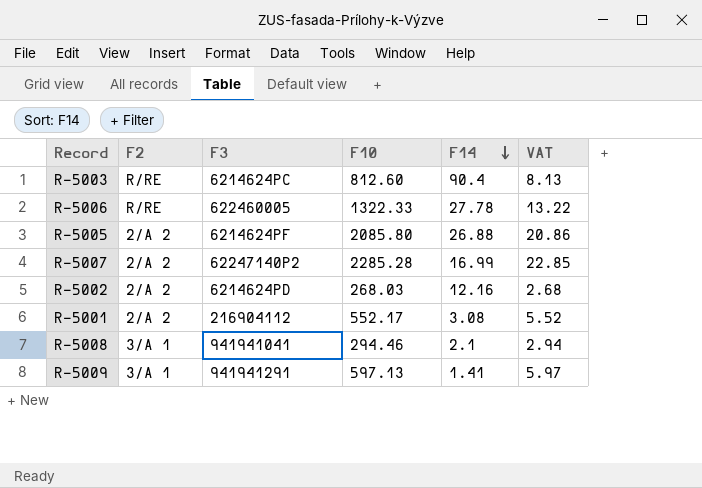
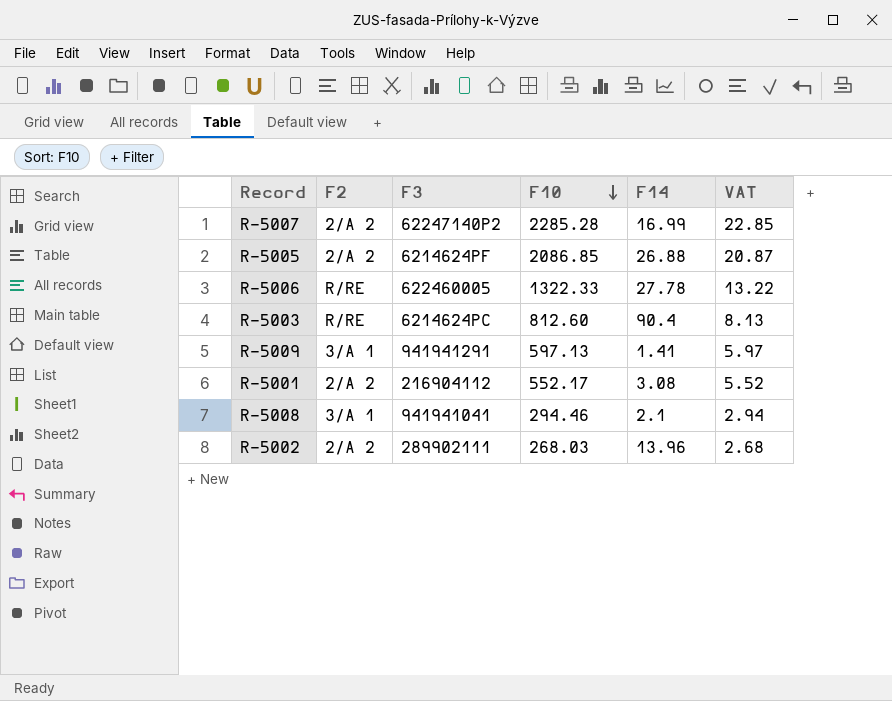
row order: F14 descending -> F10 descending
R-5005 | F10: 2085.80 -> 2086.85
R-5005 | VAT: 20.86 -> 20.87
R-5002 | F3: 6214624PD -> 289902111
R-5002 | F14: 12.16 -> 13.96

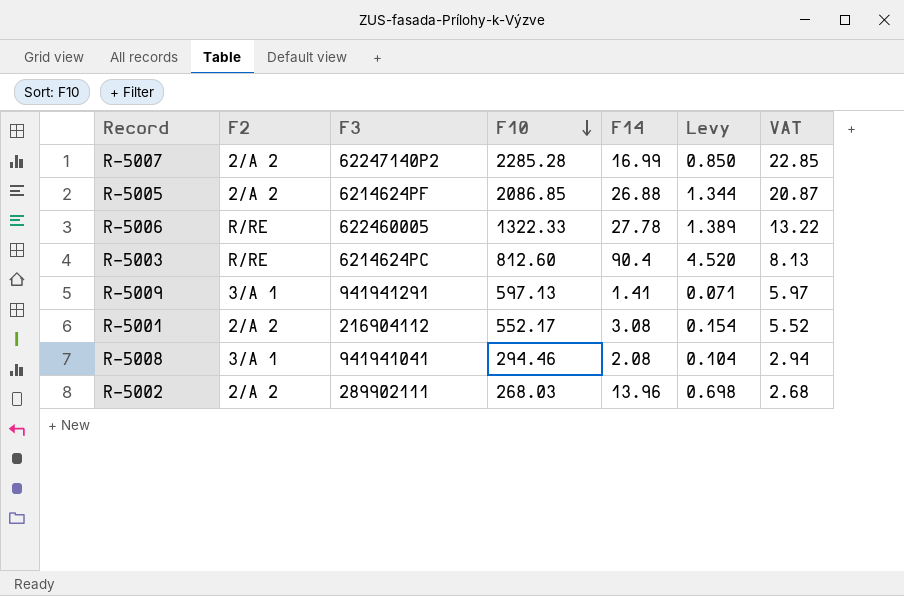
column Levy | formula: none -> [F14] * 0.05
R-5008 | F14: 2.1 -> 2.08

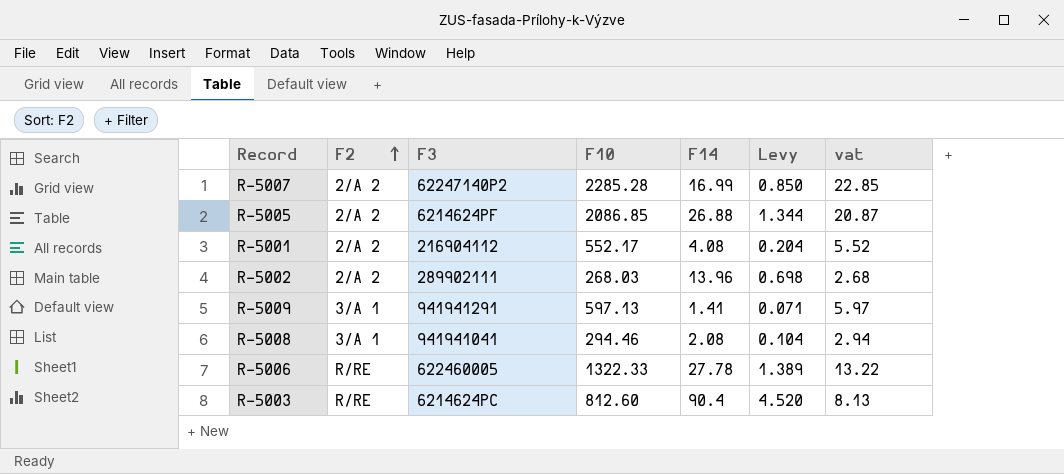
row order: F10 descending -> F2 ascending
column name: VAT -> vat
R-5001 | F14: 3.08 -> 4.08
R-5001 | Levy: 0.154 -> 0.204

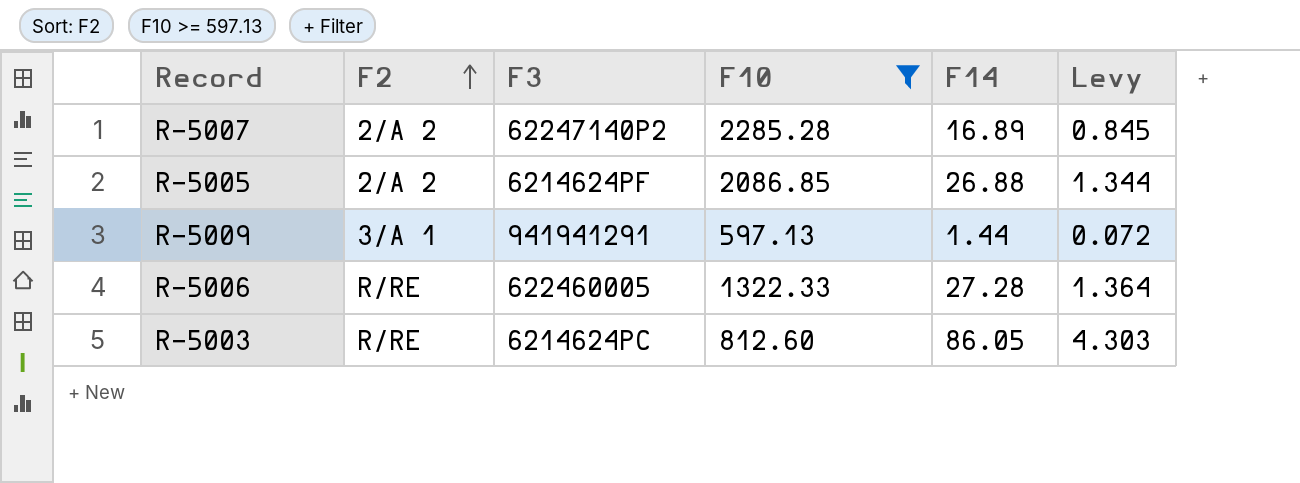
filter: none -> F10 >= 597.13
column vat | formula: [F10] * 0.01 -> none
R-5007 | F14: 16.99 -> 16.89
R-5007 | Levy: 0.850 -> 0.845
R-5009 | F14: 1.41 -> 1.44
R-5009 | Levy: 0.071 -> 0.072
R-5006 | F14: 27.78 -> 27.28
R-5006 | Levy: 1.389 -> 1.364
R-5003 | F14: 90.4 -> 86.05
R-5003 | Levy: 4.520 -> 4.303

